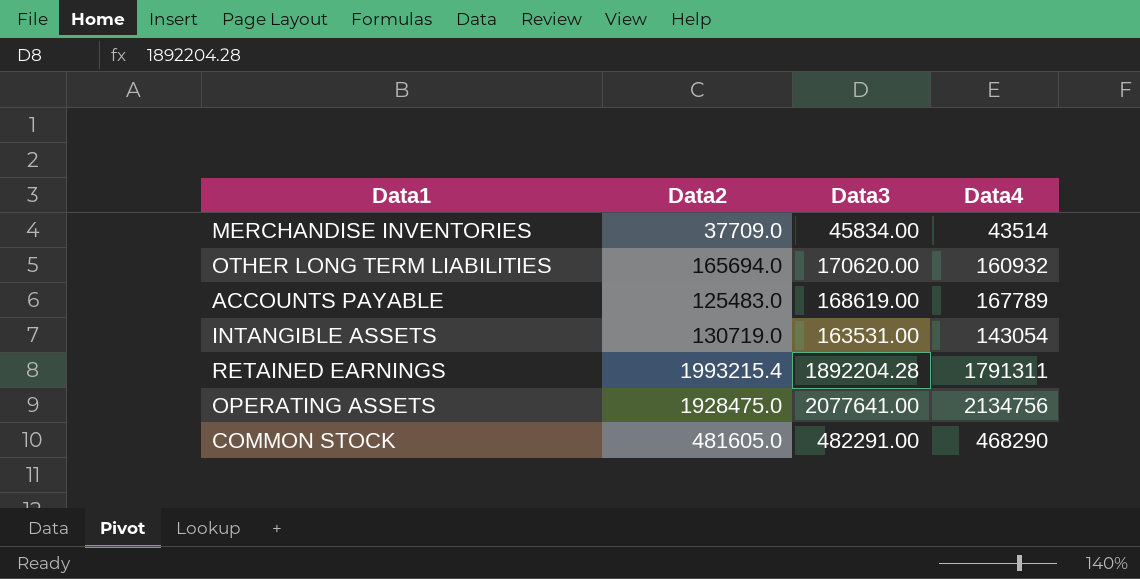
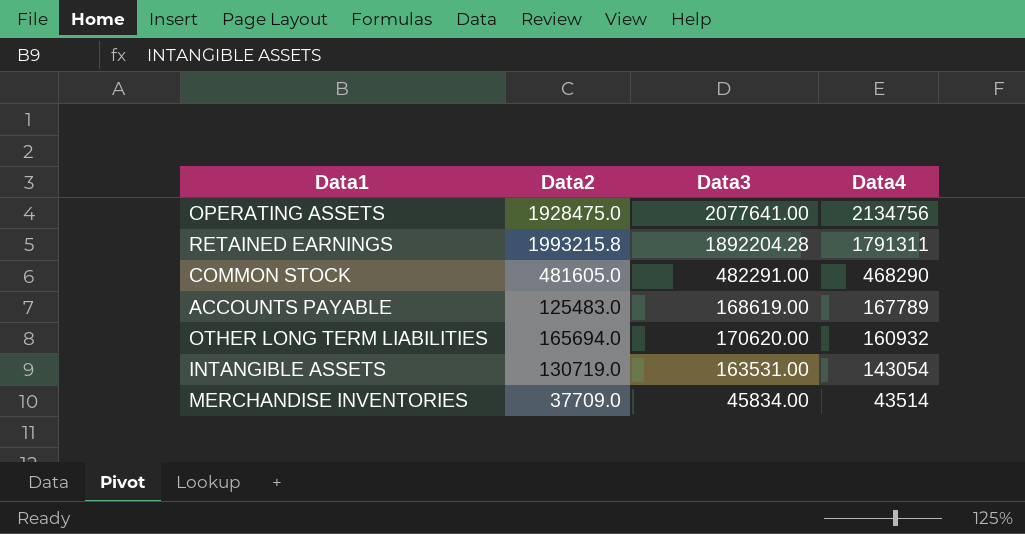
row order: none -> Data4 descending
RETAINED EARNINGS | Data2: 1993215.4 -> 1993215.8

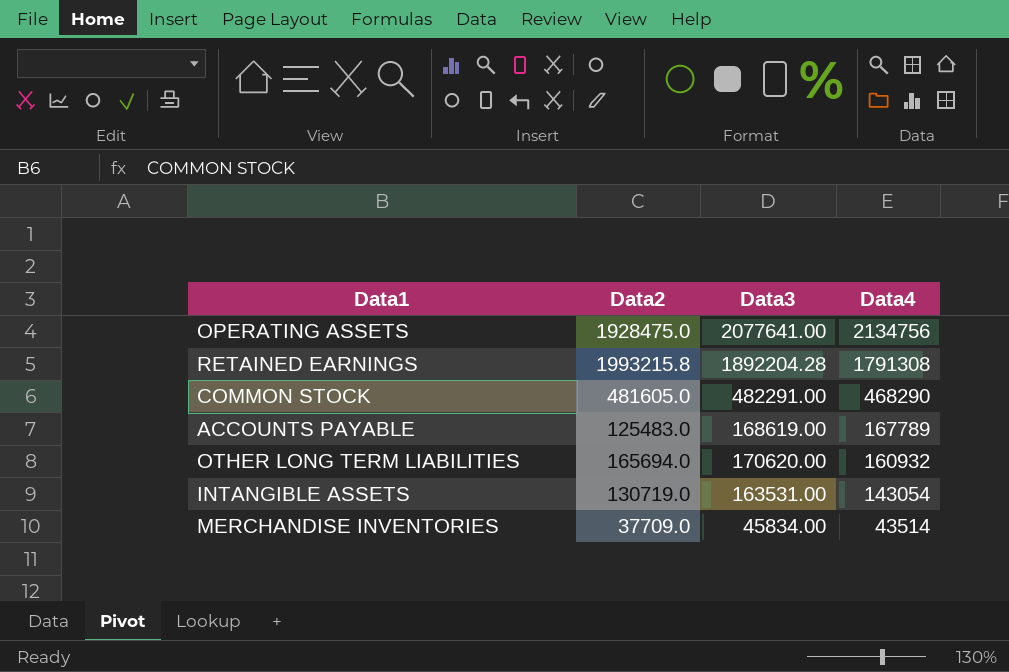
RETAINED EARNINGS | Data4: 1791311 -> 1791308

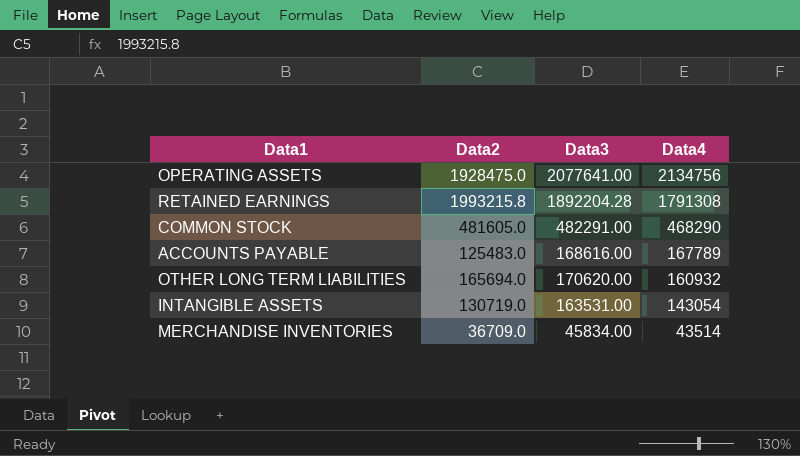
ACCOUNTS PAYABLE | Data3: 168619.00 -> 168616.00
MERCHANDISE INVENTORIES | Data2: 37709.0 -> 36709.0

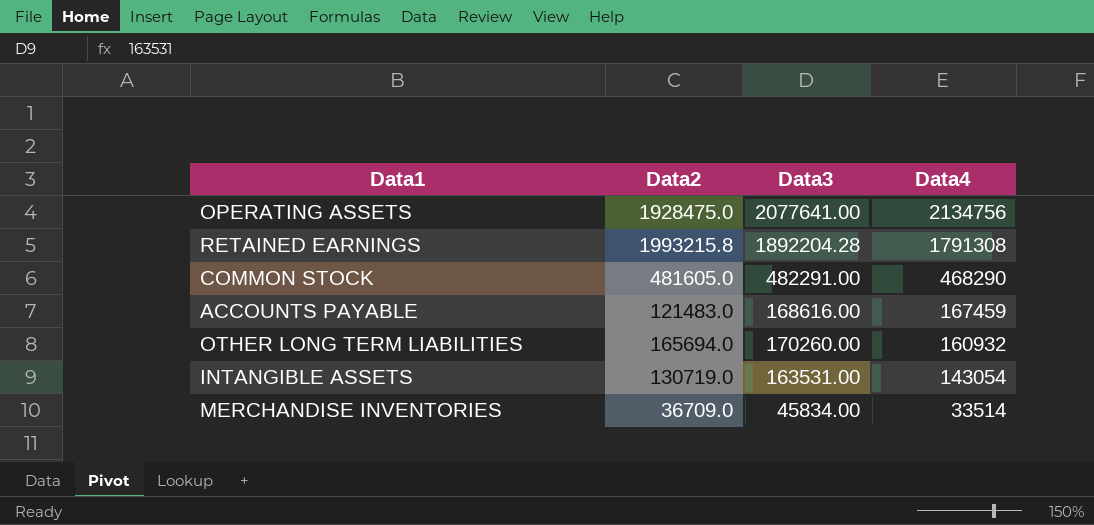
ACCOUNTS PAYABLE | Data2: 125483.0 -> 121483.0
ACCOUNTS PAYABLE | Data4: 167789 -> 167459
OTHER LONG TERM LIABILITIES | Data3: 170620.00 -> 170260.00
MERCHANDISE INVENTORIES | Data4: 43514 -> 33514

